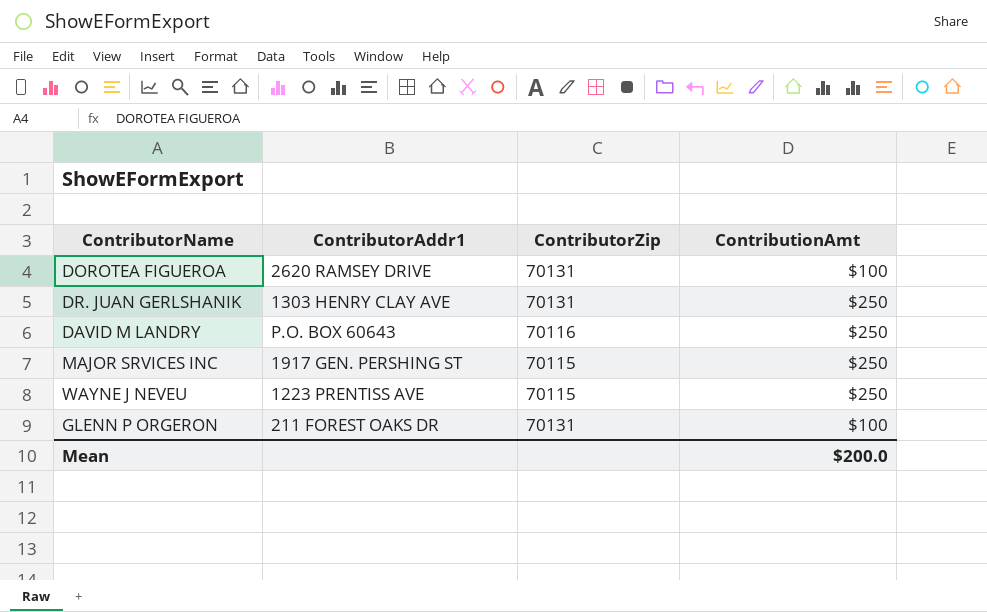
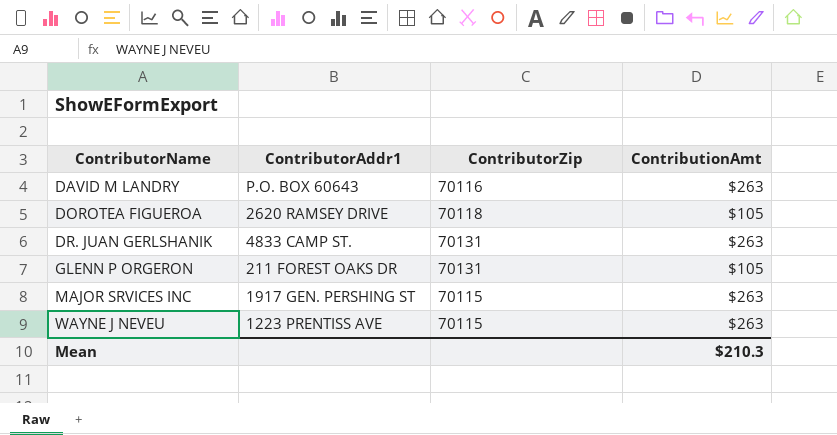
row order: none -> ContributorName ascending
DAVID M LANDRY | ContributionAmt: $250 -> $263
DOROTEA FIGUEROA | ContributorZip: 70131 -> 70118
DOROTEA FIGUEROA | ContributionAmt: $100 -> $105
DR. JUAN GERLSHANIK | ContributorAddr1: 1303 HENRY CLAY AVE -> 4833 CAMP ST.
DR. JUAN GERLSHANIK | ContributionAmt: $250 -> $263
GLENN P ORGERON | ContributionAmt: $100 -> $105
MAJOR SRVICES INC | ContributionAmt: $250 -> $263
WAYNE J NEVEU | ContributionAmt: $250 -> $263
Mean | ContributionAmt: $200.0 -> $210.3

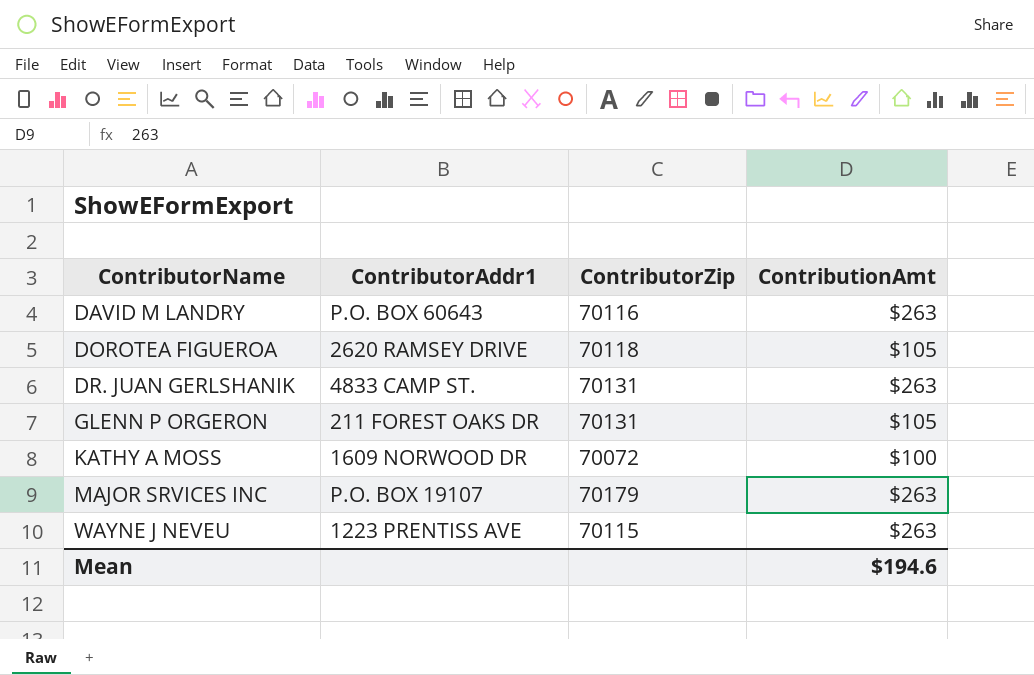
row KATHY A MOSS: none -> 1609 NORWOOD DR | 70072 | $100
MAJOR SRVICES INC | ContributorAddr1: 1917 GEN. PERSHING ST -> P.O. BOX 19107
MAJOR SRVICES INC | ContributorZip: 70115 -> 70179
Mean | ContributionAmt: $210.3 -> $194.6

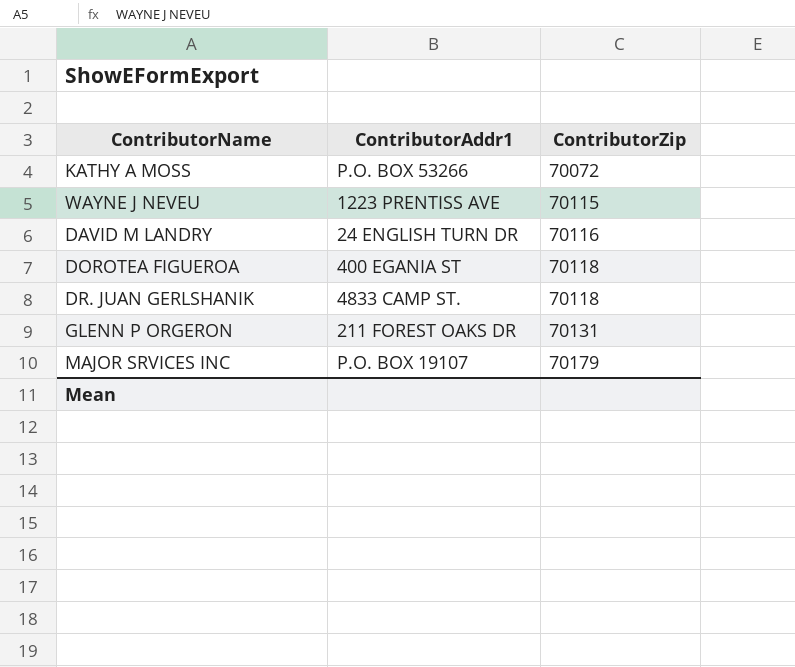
row order: ContributorName ascending -> ContributorZip ascending
column ContributionAmt | position: 4 -> none
KATHY A MOSS | ContributorAddr1: 1609 NORWOOD DR -> P.O. BOX 53266
DAVID M LANDRY | ContributorAddr1: P.O. BOX 60643 -> 24 ENGLISH TURN DR
DOROTEA FIGUEROA | ContributorAddr1: 2620 RAMSEY DRIVE -> 400 EGANIA ST
DR. JUAN GERLSHANIK | ContributorZip: 70131 -> 70118

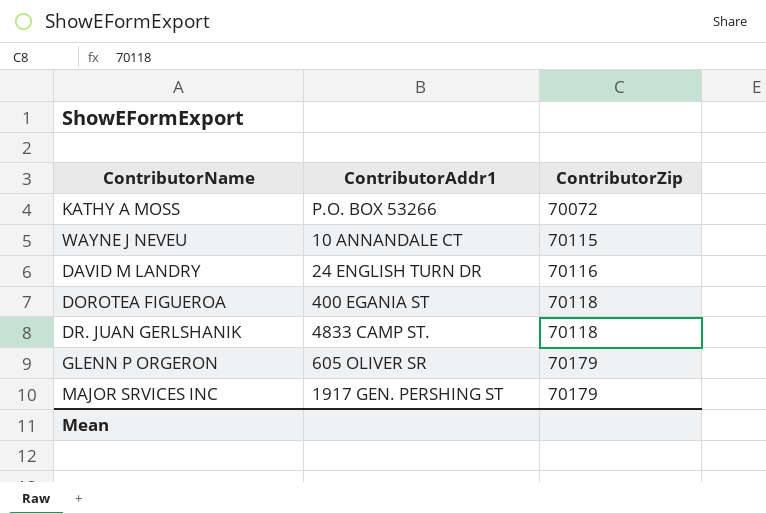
WAYNE J NEVEU | ContributorAddr1: 1223 PRENTISS AVE -> 10 ANNANDALE CT
GLENN P ORGERON | ContributorAddr1: 211 FOREST OAKS DR -> 605 OLIVER SR
GLENN P ORGERON | ContributorZip: 70131 -> 70179
MAJOR SRVICES INC | ContributorAddr1: P.O. BOX 19107 -> 1917 GEN. PERSHING ST

